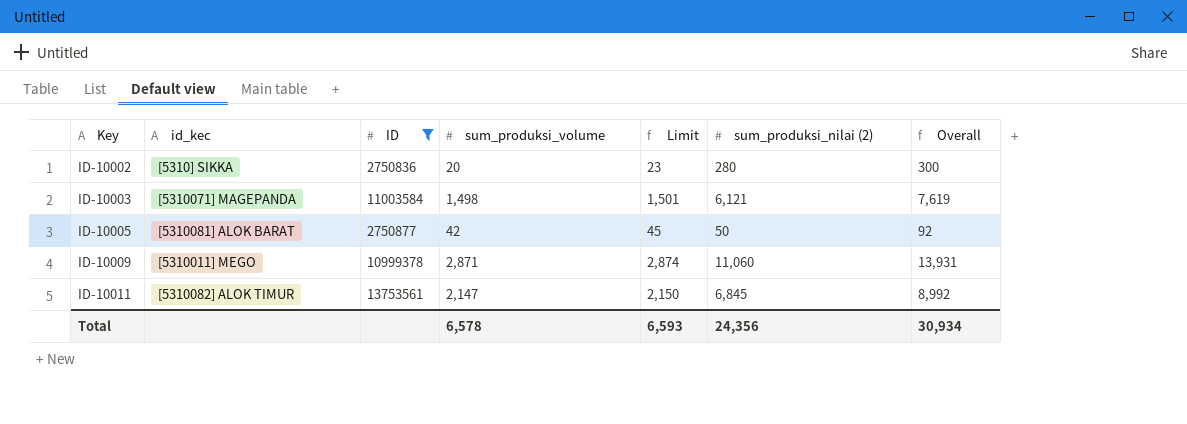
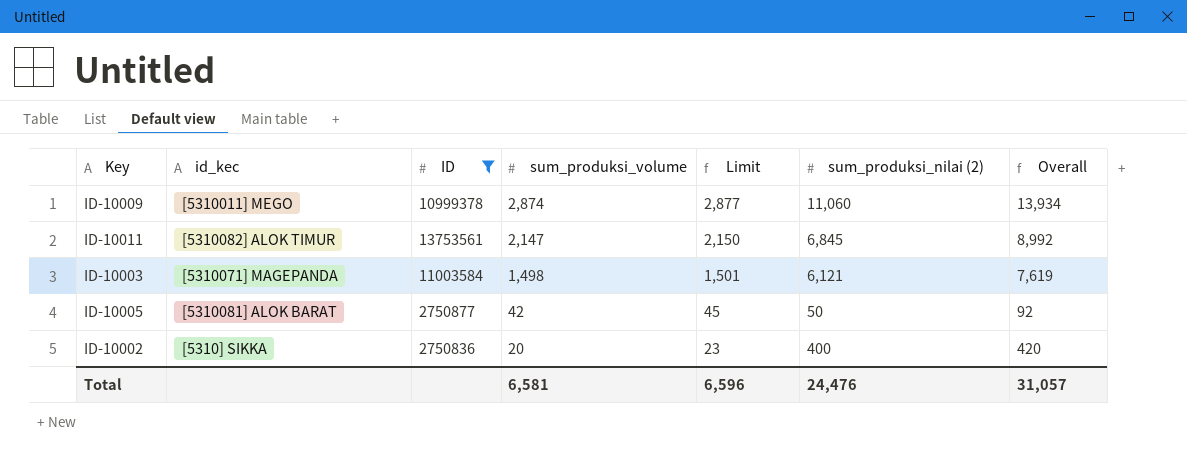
row order: Key ascending -> sum_produksi_volume descending
ID-10009 | sum_produksi_volume: 2,871 -> 2,874
ID-10009 | Limit: 2,874 -> 2,877
ID-10009 | Overall: 13,931 -> 13,934
ID-10002 | sum_produksi_nilai (2): 280 -> 400
ID-10002 | Overall: 300 -> 420
Total | sum_produksi_volume: 6,578 -> 6,581
Total | Limit: 6,593 -> 6,596
Total | sum_produksi_nilai (2): 24,356 -> 24,476
Total | Overall: 30,934 -> 31,057

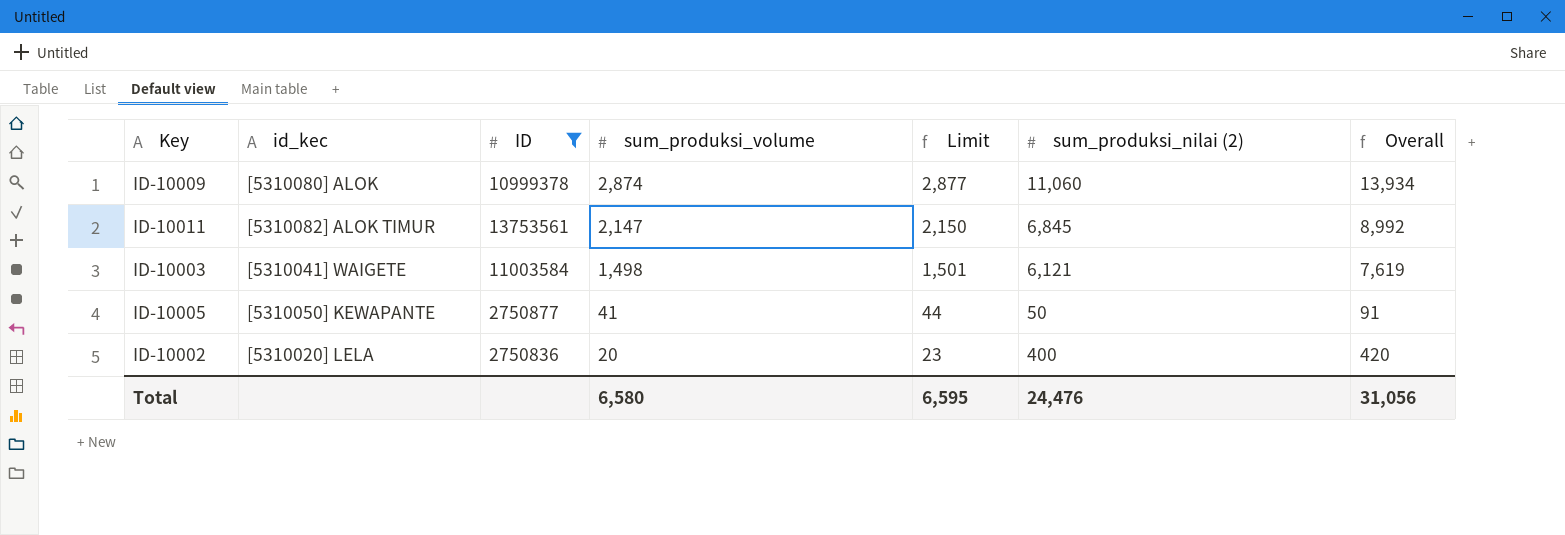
ID-10009 | id_kec: [5310011] MEGO -> [5310080] ALOK
ID-10003 | id_kec: [5310071] MAGEPANDA -> [5310041] WAIGETE
ID-10005 | id_kec: [5310081] ALOK BARAT -> [5310050] KEWAPANTE
ID-10005 | sum_produksi_volume: 42 -> 41
ID-10005 | Limit: 45 -> 44
ID-10005 | Overall: 92 -> 91
ID-10002 | id_kec: [5310] SIKKA -> [5310020] LELA
Total | sum_produksi_volume: 6,581 -> 6,580
Total | Limit: 6,596 -> 6,595
Total | Overall: 31,057 -> 31,056

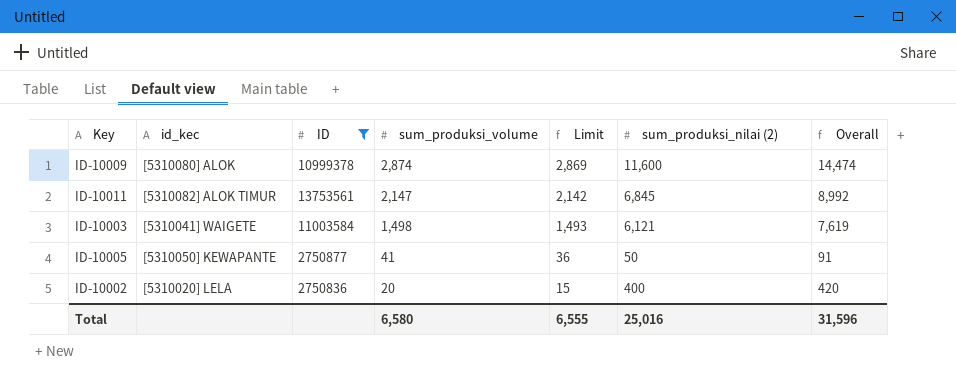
column Limit | formula: [sum_produksi_volume] + 3 -> [sum_produksi_volume] - 5
ID-10009 | sum_produksi_nilai (2): 11,060 -> 11,600
ID-10009 | Overall: 13,934 -> 14,474
Total | Limit: 6,595 -> 6,555
Total | sum_produksi_nilai (2): 24,476 -> 25,016
Total | Overall: 31,056 -> 31,596

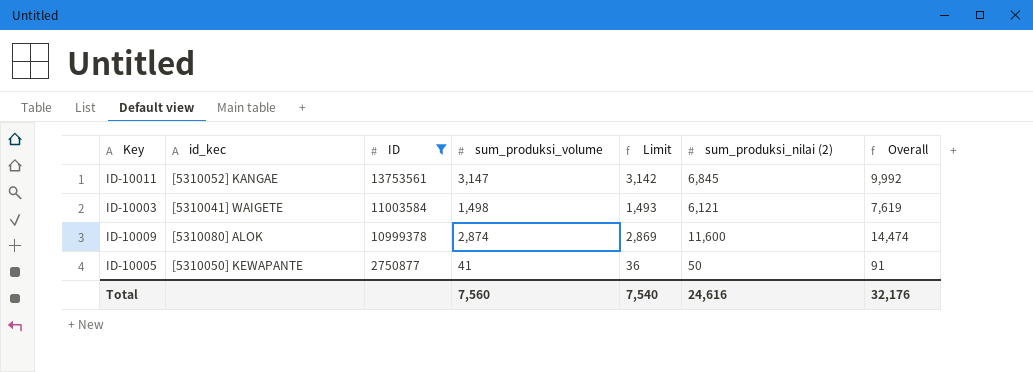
row order: sum_produksi_volume descending -> ID descending
row ID-10002: [5310020] LELA | 2750836 | 20 | 15 | 400 | 420 -> none
ID-10011 | id_kec: [5310082] ALOK TIMUR -> [5310052] KANGAE
ID-10011 | sum_produksi_volume: 2,147 -> 3,147
ID-10011 | Limit: 2,142 -> 3,142
ID-10011 | Overall: 8,992 -> 9,992
Total | sum_produksi_volume: 6,580 -> 7,560
Total | Limit: 6,555 -> 7,540
Total | sum_produksi_nilai (2): 25,016 -> 24,616
Total | Overall: 31,596 -> 32,176

